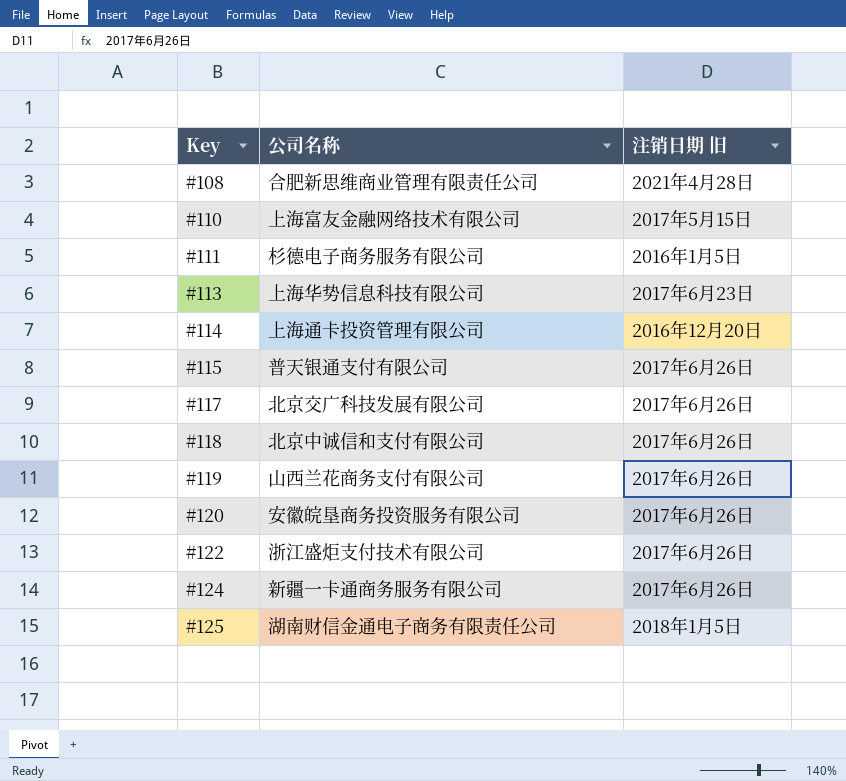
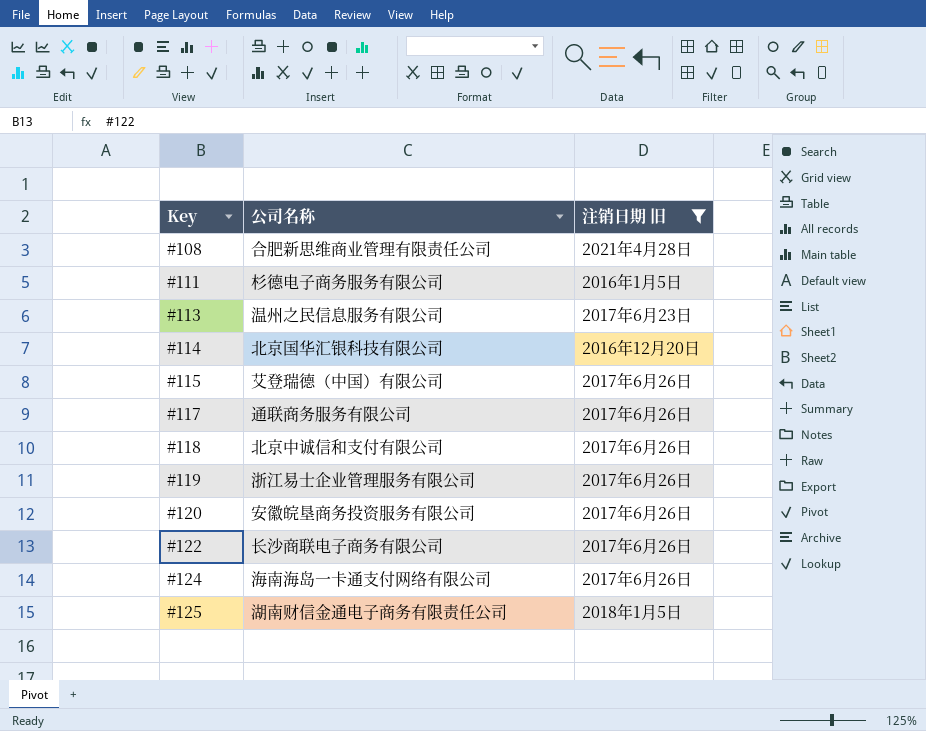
filter: none -> 注销日期 旧 != 2017年5月15日
#113 | 公司名称: 上海华势信息科技有限公司 -> 温州之民信息服务有限公司
#114 | 公司名称: 上海通卡投资管理有限公司 -> 北京国华汇银科技有限公司
#115 | 公司名称: 普天银通支付有限公司 -> 艾登瑞德（中国）有限公司
#117 | 公司名称: 北京交广科技发展有限公司 -> 通联商务服务有限公司
#119 | 公司名称: 山西兰花商务支付有限公司 -> 浙江易士企业管理服务有限公司
#122 | 公司名称: 浙江盛炬支付技术有限公司 -> 长沙商联电子商务有限公司
#124 | 公司名称: 新疆一卡通商务服务有限公司 -> 海南海岛一卡通支付网络有限公司

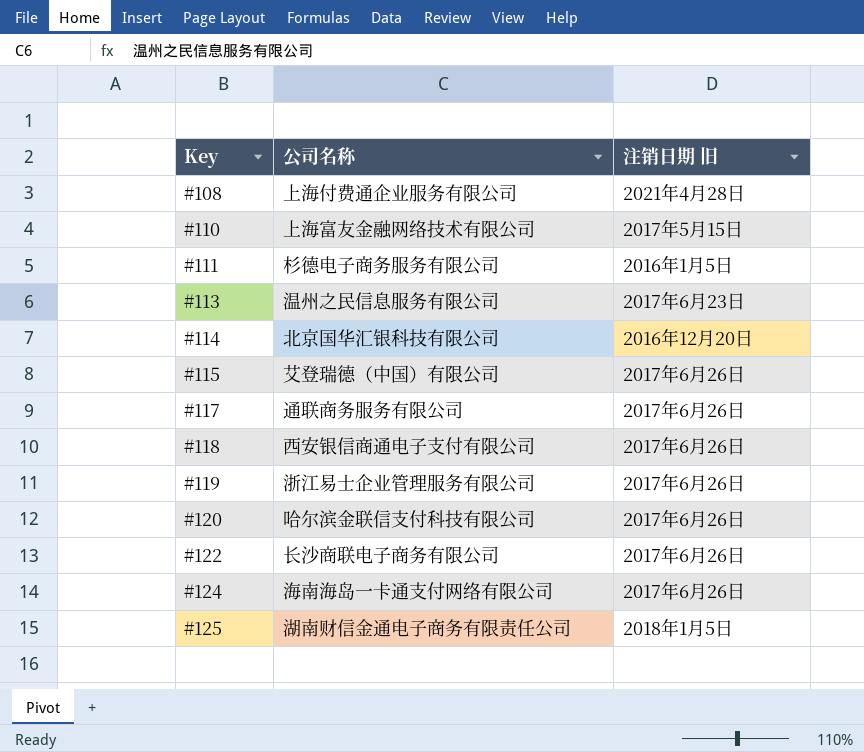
filter: 注销日期 旧 != 2017年5月15日 -> none
#108 | 公司名称: 合肥新思维商业管理有限责任公司 -> 上海付费通企业服务有限公司
#118 | 公司名称: 北京中诚信和支付有限公司 -> 西安银信商通电子支付有限公司
#120 | 公司名称: 安徽皖垦商务投资服务有限公司 -> 哈尔滨金联信支付科技有限公司

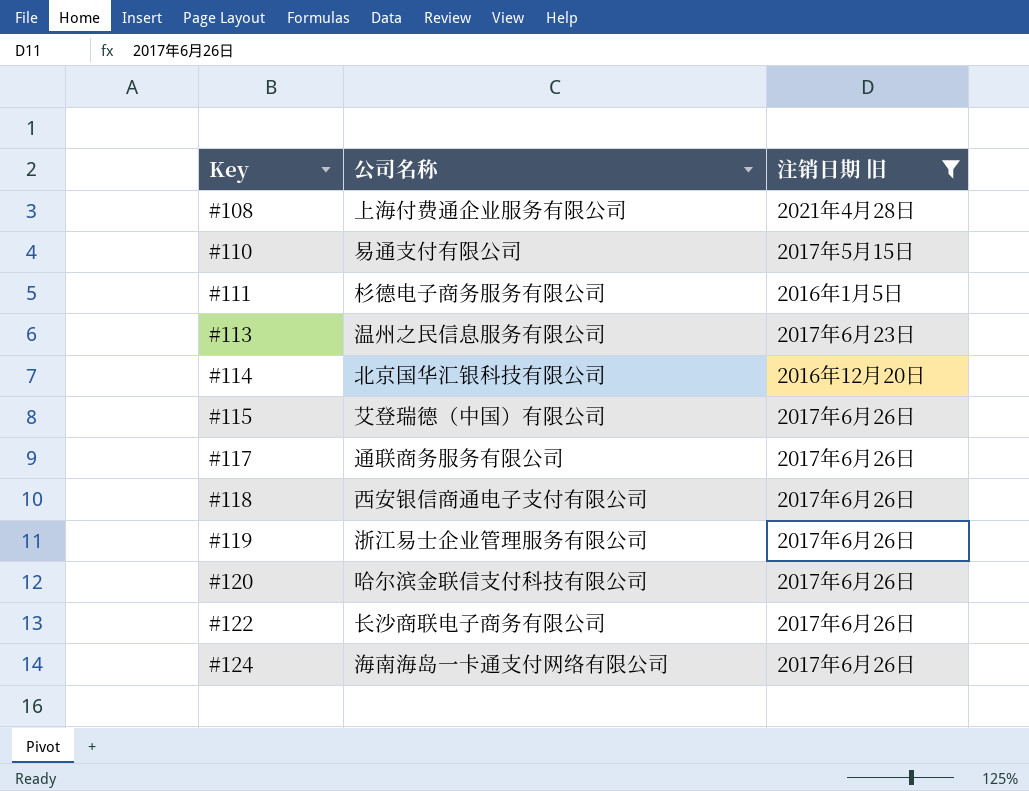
filter: none -> 注销日期 旧 != 2018年1月5日
#110 | 公司名称: 上海富友金融网络技术有限公司 -> 易通支付有限公司

